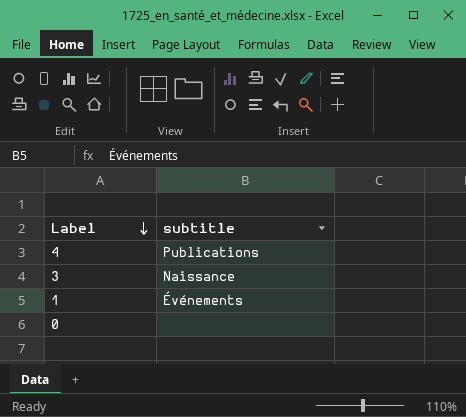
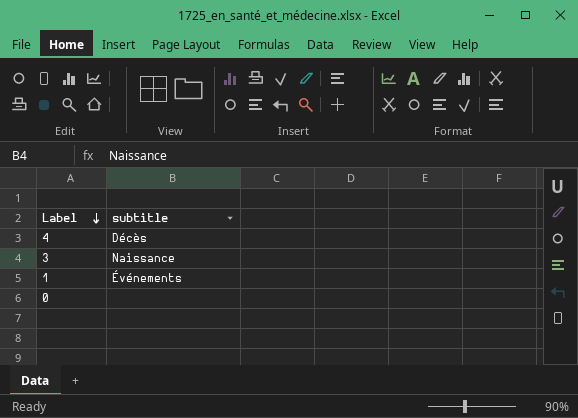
4 | subtitle: Publications -> Décès

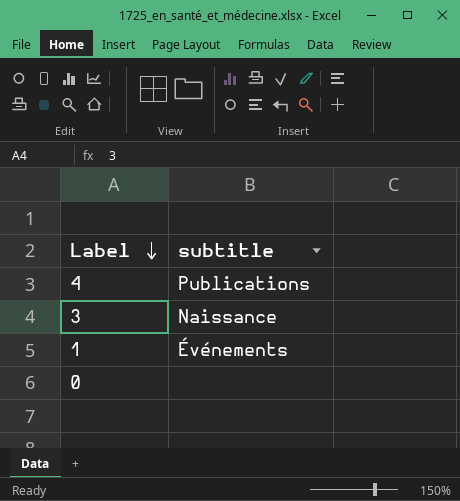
4 | subtitle: Décès -> Publications

